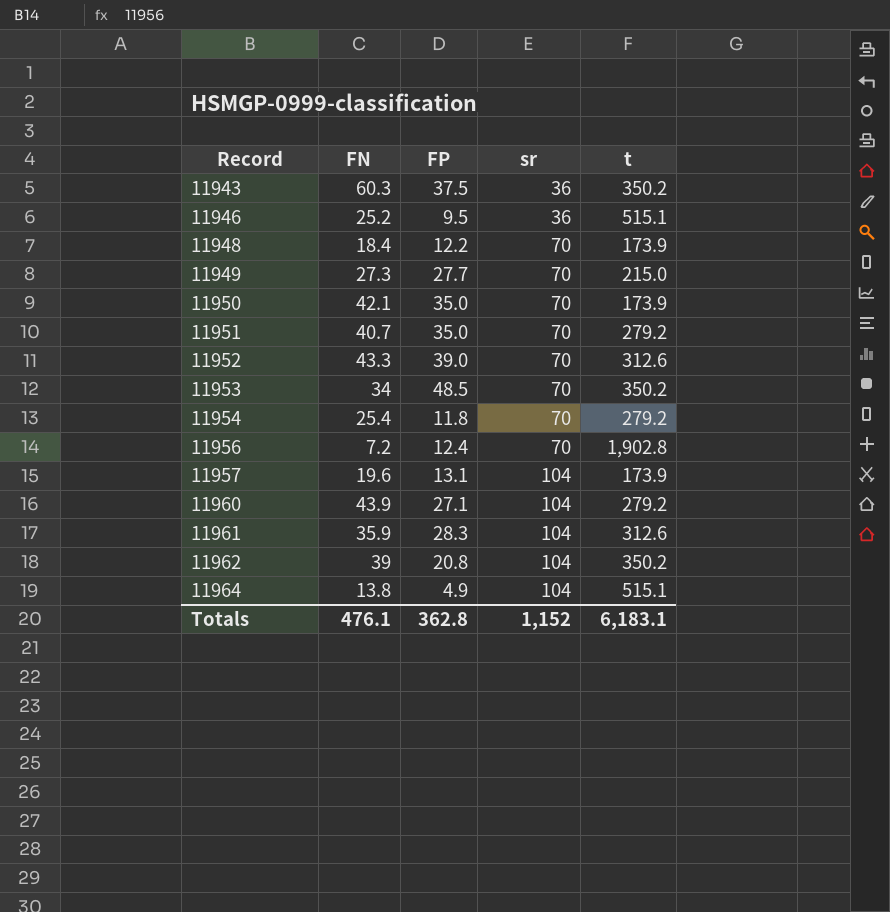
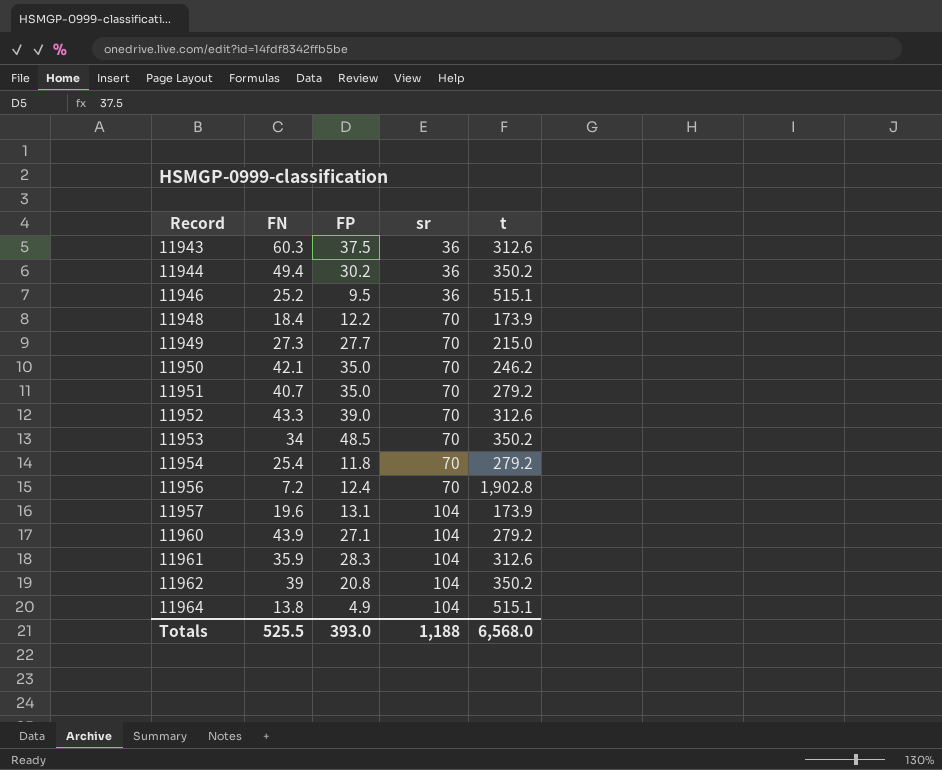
11943 | t: 350.2 -> 312.6
row 11944: none -> 49.4 | 30.2 | 36 | 350.2
11950 | t: 173.9 -> 246.2
Totals | FN: 476.1 -> 525.5
Totals | FP: 362.8 -> 393.0
Totals | sr: 1,152 -> 1,188
Totals | t: 6,183.1 -> 6,568.0

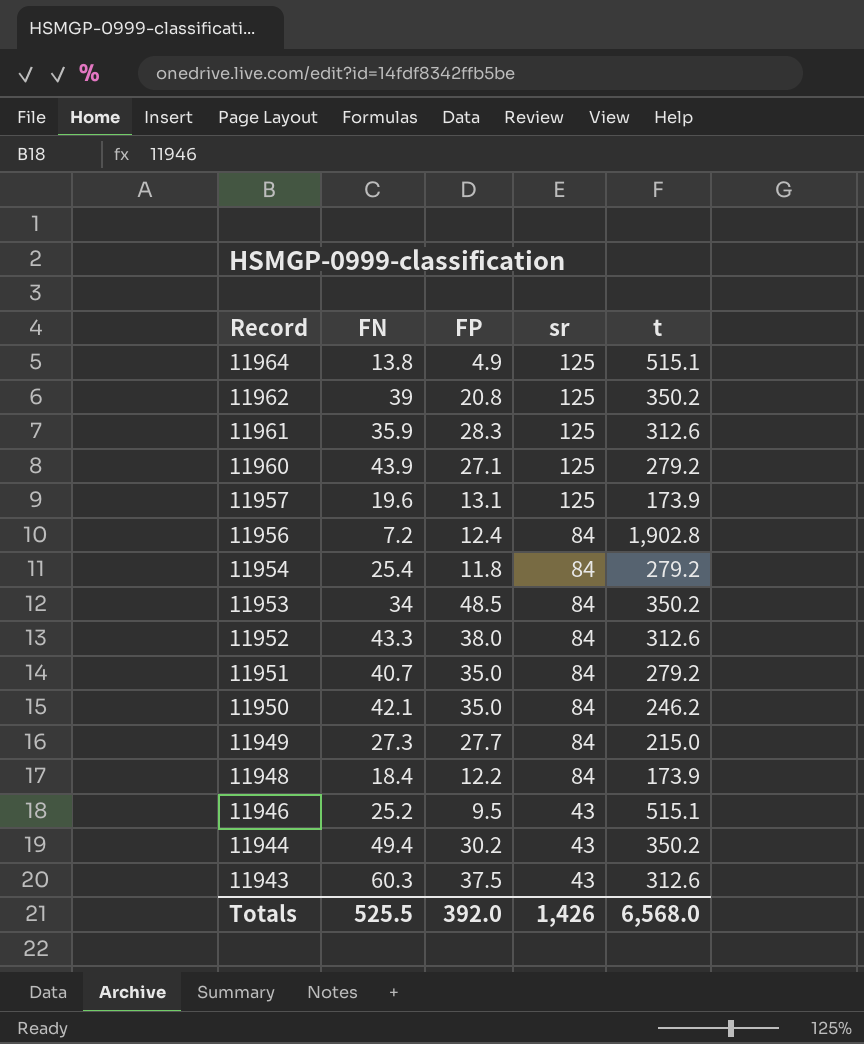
row order: Record ascending -> Record descending
11964 | sr: 104 -> 125
11962 | sr: 104 -> 125
11961 | sr: 104 -> 125
11960 | sr: 104 -> 125
11957 | sr: 104 -> 125
11956 | sr: 70 -> 84
11954 | sr: 70 -> 84
11953 | sr: 70 -> 84
11952 | FP: 39.0 -> 38.0
11952 | sr: 70 -> 84
11951 | sr: 70 -> 84
11950 | sr: 70 -> 84
11949 | sr: 70 -> 84
11948 | sr: 70 -> 84
11946 | sr: 36 -> 43
11944 | sr: 36 -> 43
11943 | sr: 36 -> 43
Totals | FP: 393.0 -> 392.0
Totals | sr: 1,188 -> 1,426

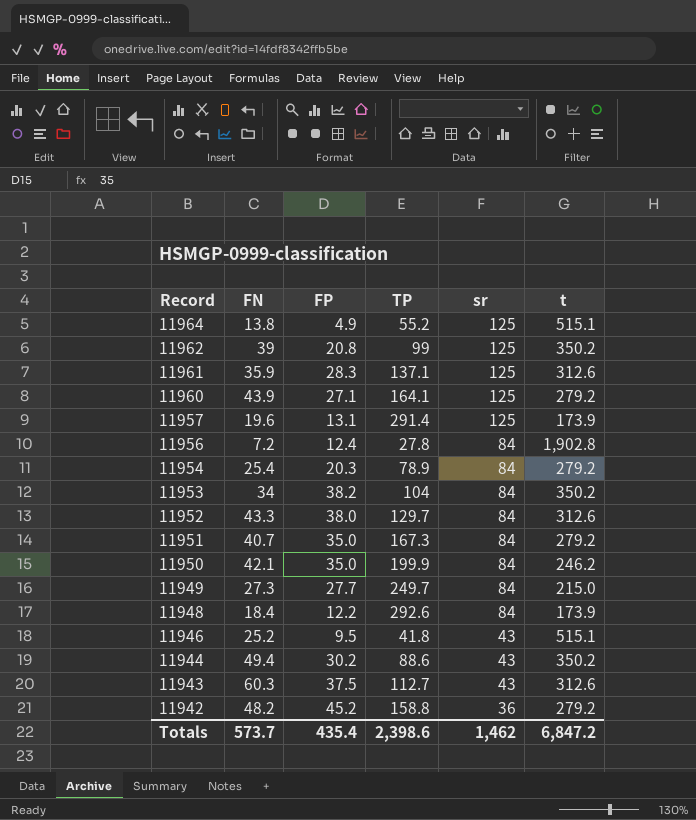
column TP | position: none -> 4
11954 | FP: 11.8 -> 20.3
11953 | FP: 48.5 -> 38.2
row 11942: none -> 48.2 | 45.2 | 158.8 | 36 | 279.2
Totals | FN: 525.5 -> 573.7
Totals | FP: 392.0 -> 435.4
Totals | sr: 1,426 -> 1,462
Totals | t: 6,568.0 -> 6,847.2

